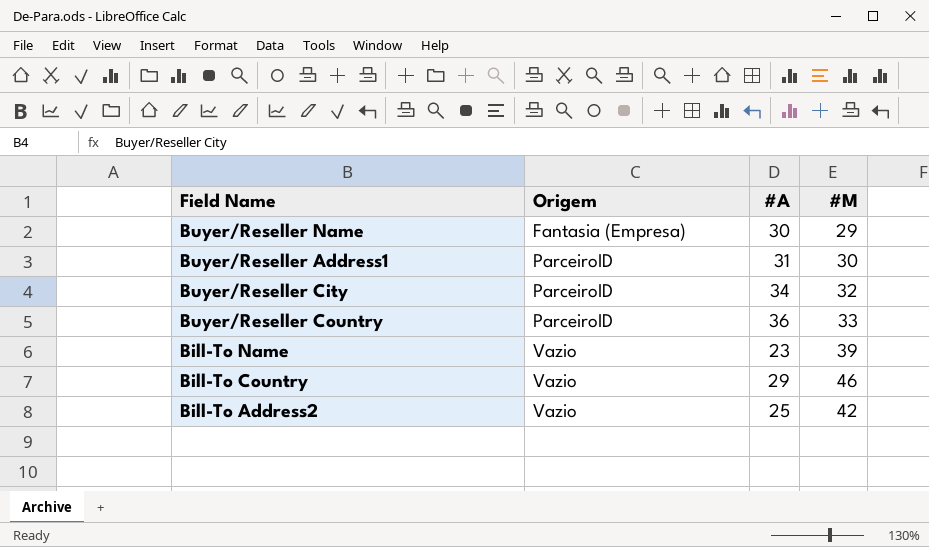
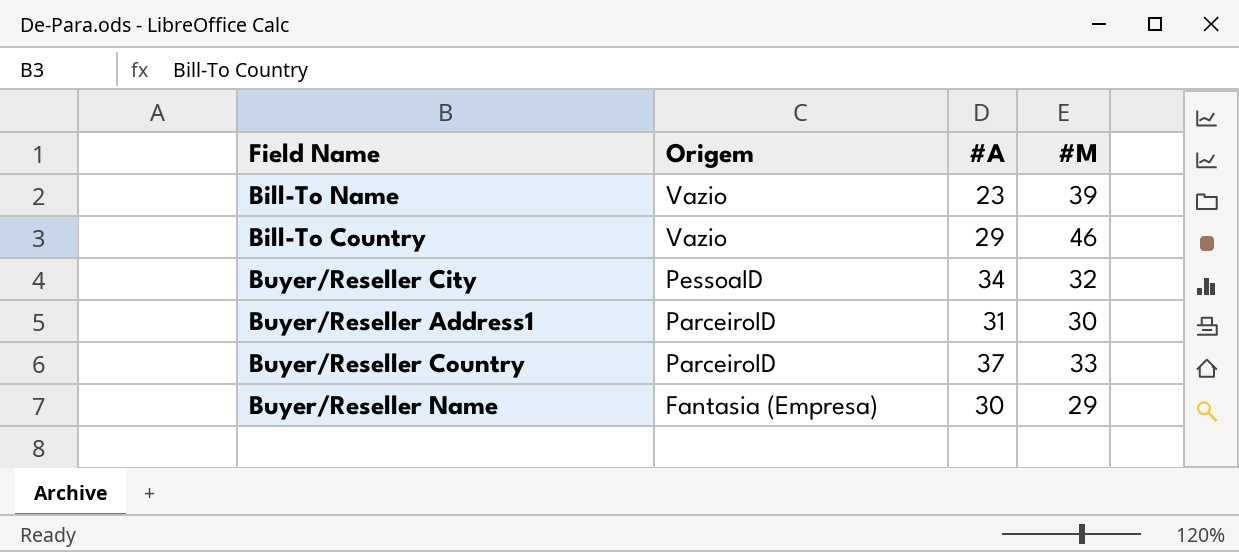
row order: Origem ascending -> Origem descending
row Bill-To Address2: Vazio | 25 | 42 -> none
Buyer/Reseller City | Origem: ParceiroID -> PessoaID
Buyer/Reseller Country | #A: 36 -> 37

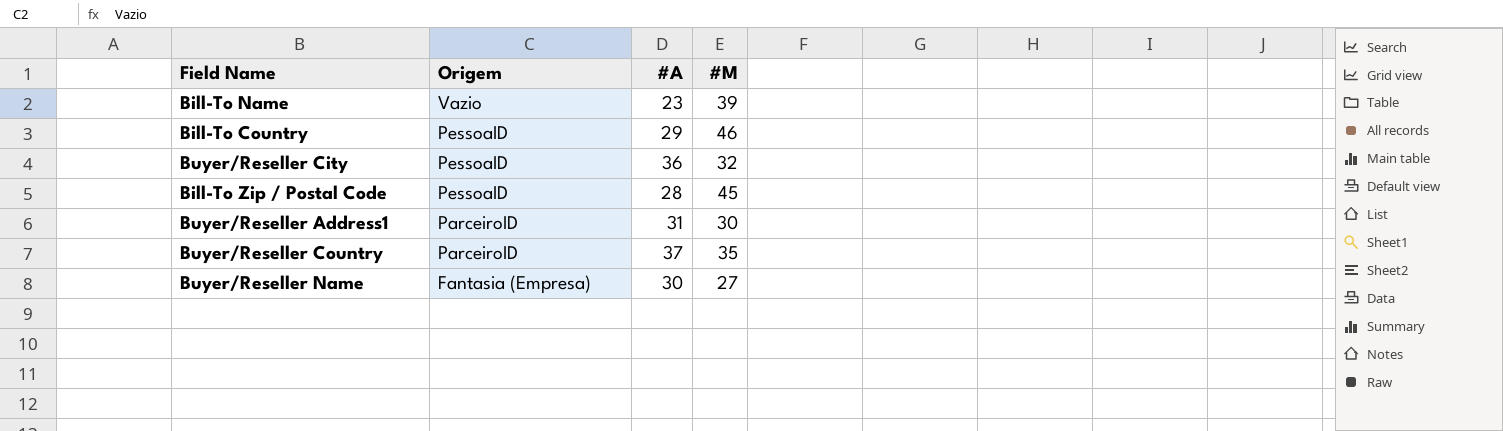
Bill-To Country | Origem: Vazio -> PessoaID
Buyer/Reseller City | #A: 34 -> 36
row Bill-To Zip / Postal Code: none -> PessoaID | 28 | 45
Buyer/Reseller Country | #M: 33 -> 35
Buyer/Reseller Name | #M: 29 -> 27

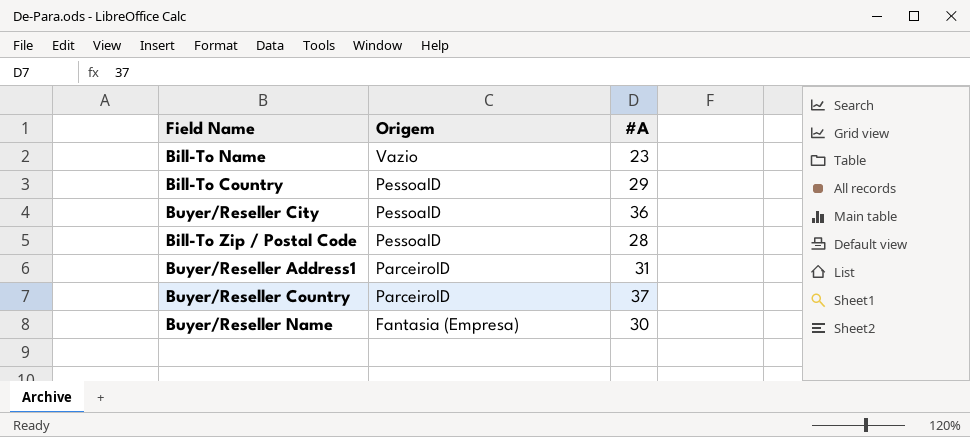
column #M | position: 4 -> none

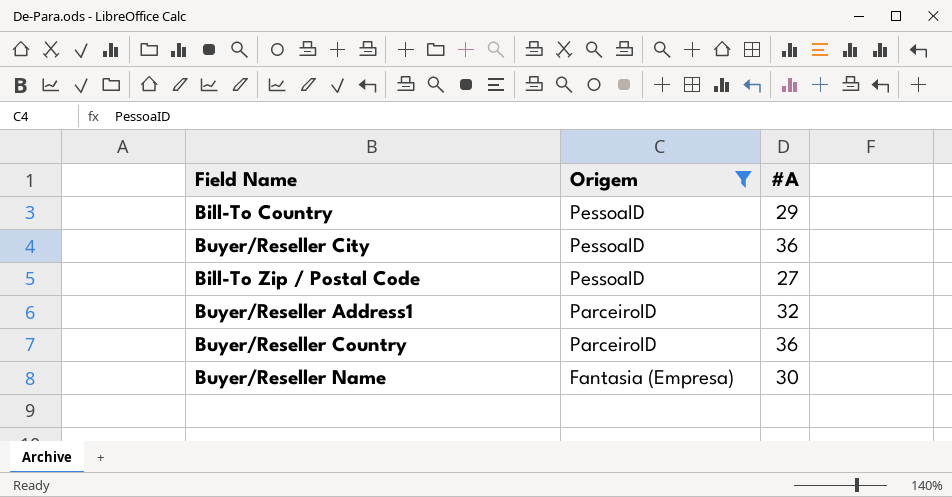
filter: none -> Origem != Vazio
Bill-To Zip / Postal Code | #A: 28 -> 27
Buyer/Reseller Address1 | #A: 31 -> 32
Buyer/Reseller Country | #A: 37 -> 36

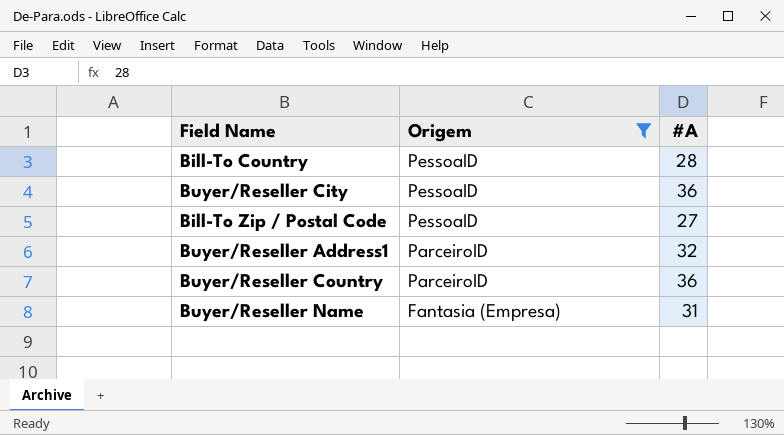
Bill-To Country | #A: 29 -> 28
Buyer/Reseller Name | #A: 30 -> 31

